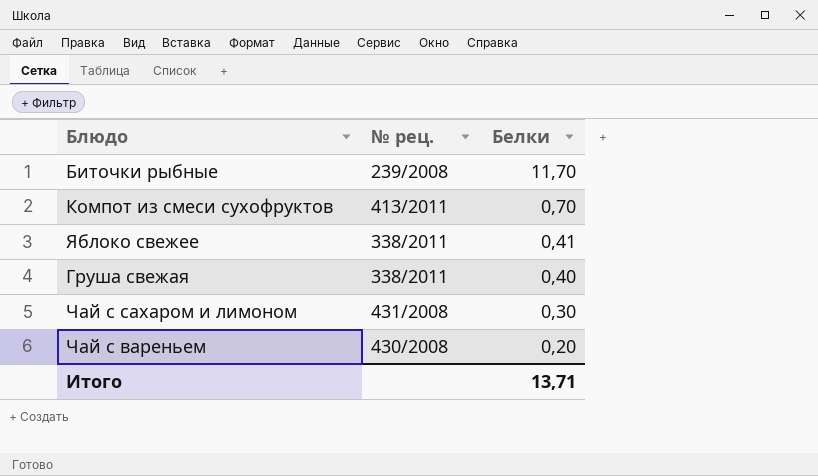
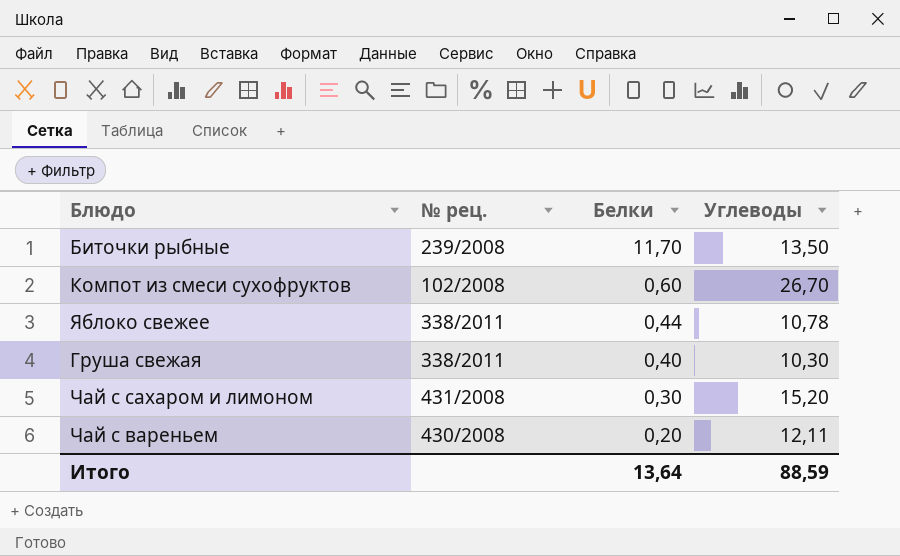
column Углеводы | position: none -> 4
Компот из смеси сухофруктов | № рец.: 413/2011 -> 102/2008
Компот из смеси сухофруктов | Белки: 0,70 -> 0,60
Яблоко свежее | Белки: 0,41 -> 0,44
Итого | Белки: 13,71 -> 13,64

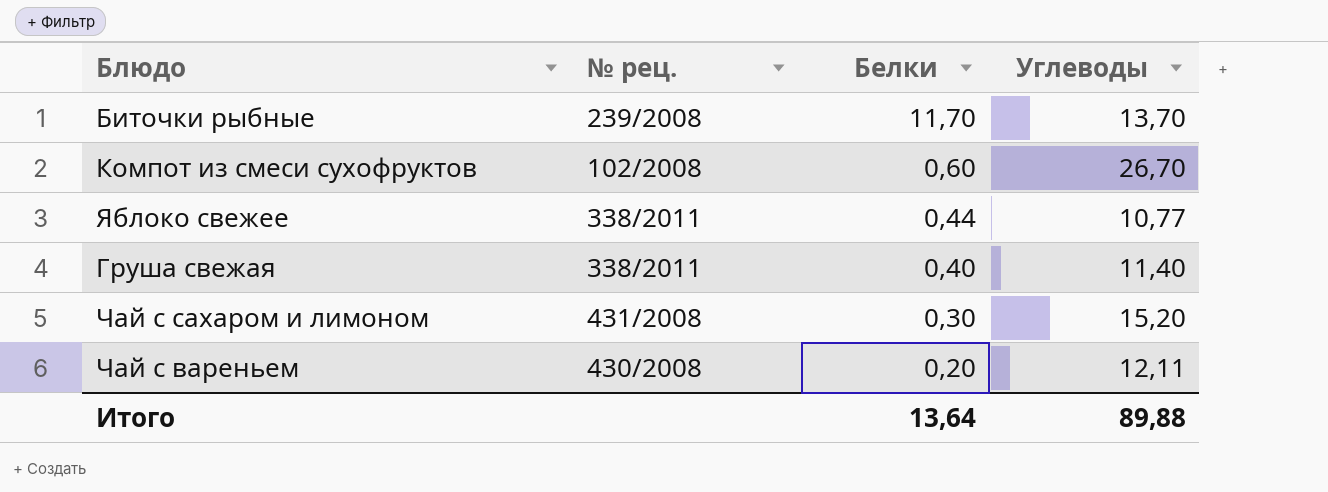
Биточки рыбные | Углеводы: 13,50 -> 13,70
Яблоко свежее | Углеводы: 10,78 -> 10,77
Груша свежая | Углеводы: 10,30 -> 11,40
Итого | Углеводы: 88,59 -> 89,88

